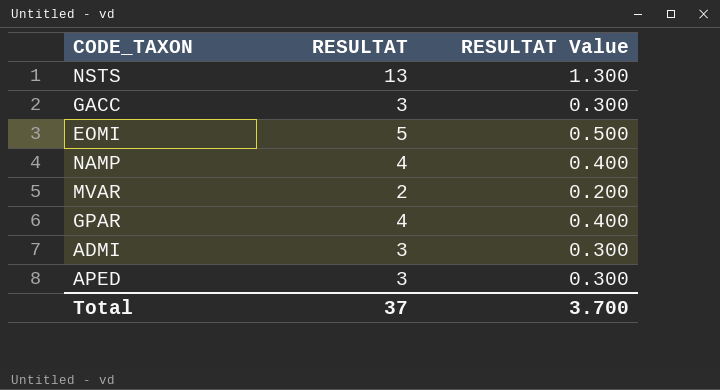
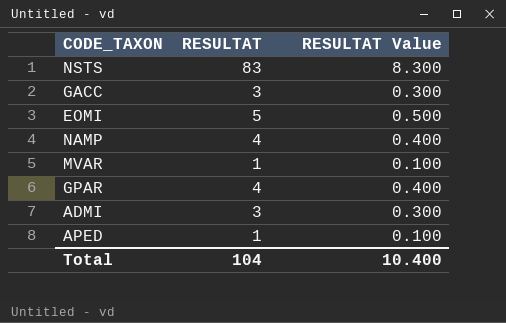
NSTS | RESULTAT: 13 -> 83
NSTS | RESULTAT Value: 1.300 -> 8.300
MVAR | RESULTAT: 2 -> 1
MVAR | RESULTAT Value: 0.200 -> 0.100
APED | RESULTAT: 3 -> 1
APED | RESULTAT Value: 0.300 -> 0.100
Total | RESULTAT: 37 -> 104
Total | RESULTAT Value: 3.700 -> 10.400

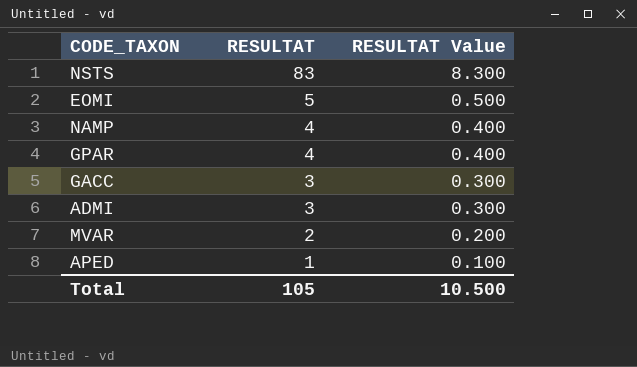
row order: none -> RESULTAT descending
MVAR | RESULTAT: 1 -> 2
MVAR | RESULTAT Value: 0.100 -> 0.200
Total | RESULTAT: 104 -> 105
Total | RESULTAT Value: 10.400 -> 10.500

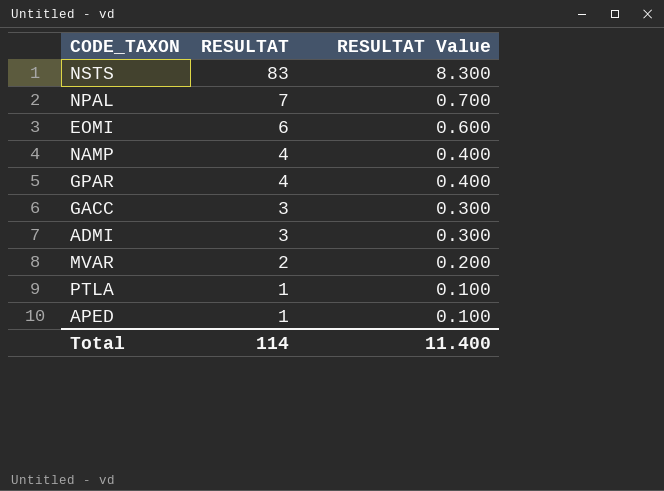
row NPAL: none -> 7 | 0.700
EOMI | RESULTAT: 5 -> 6
EOMI | RESULTAT Value: 0.500 -> 0.600
row PTLA: none -> 1 | 0.100
Total | RESULTAT: 105 -> 114
Total | RESULTAT Value: 10.500 -> 11.400

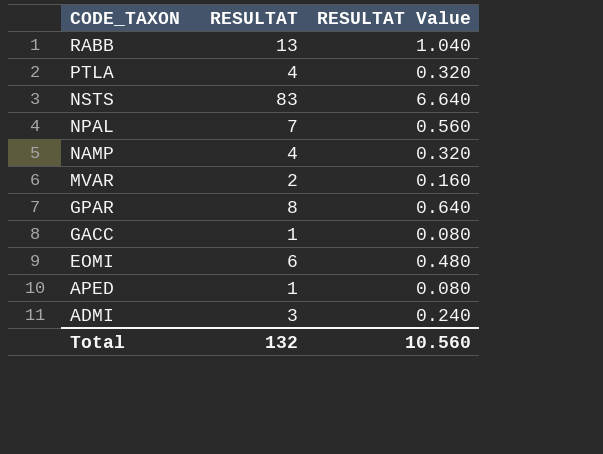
row order: RESULTAT descending -> CODE_TAXON descending
column RESULTAT Value | formula: [RESULTAT] * 0.1 -> [RESULTAT] * 0.08
row RABB: none -> 13 | 1.040
PTLA | RESULTAT: 1 -> 4
GPAR | RESULTAT: 4 -> 8
GACC | RESULTAT: 3 -> 1
Total | RESULTAT: 114 -> 132
Total | RESULTAT Value: 11.400 -> 10.560

